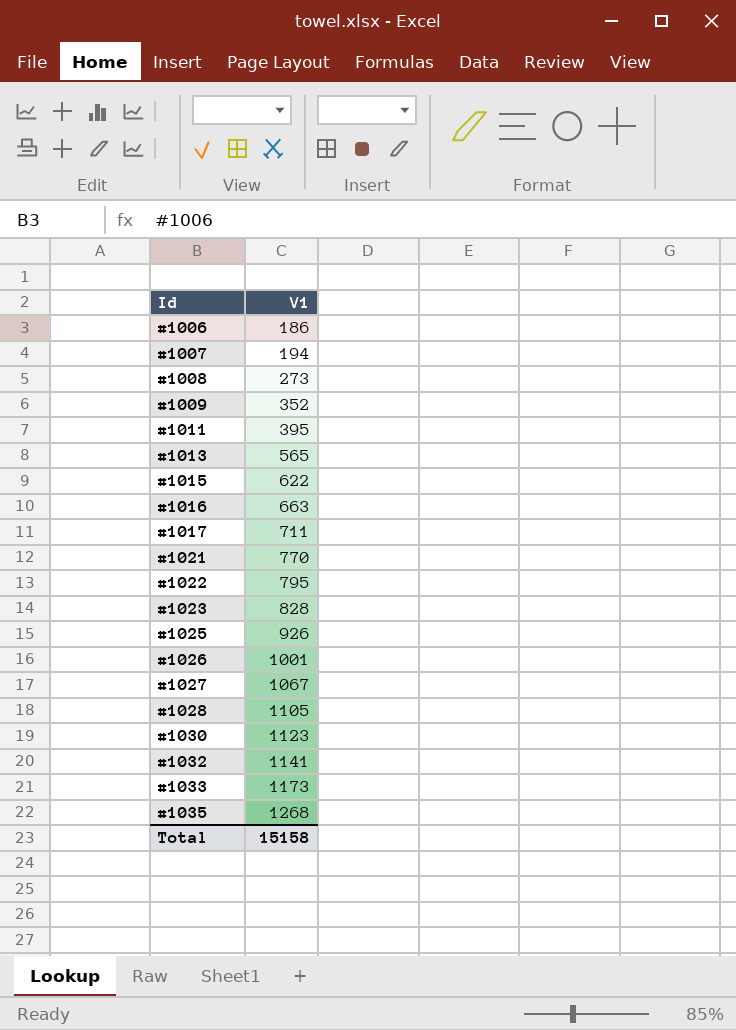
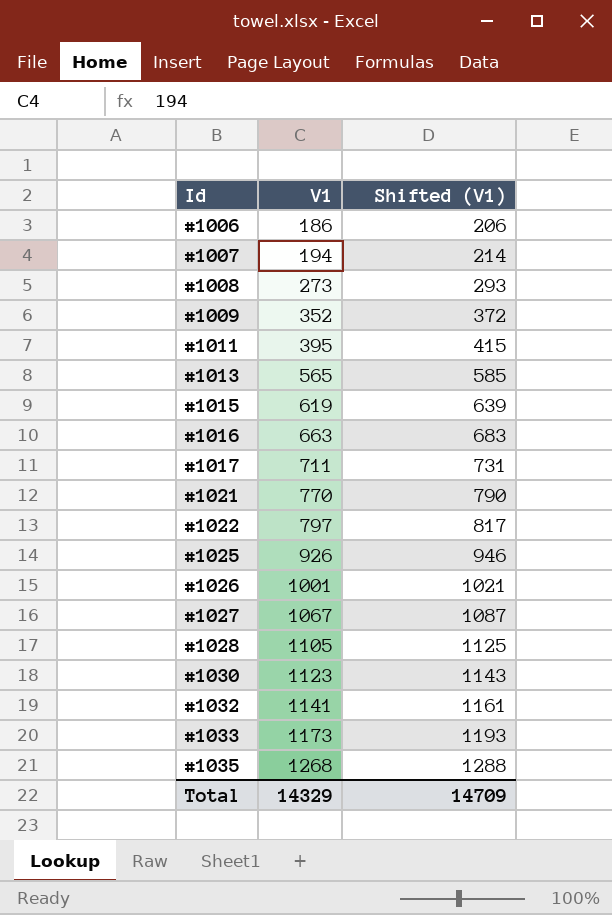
column Shifted (V1) | formula: none -> [V1] + 20
row #1023: 828 -> none
#1015 | V1: 622 -> 619
#1022 | V1: 795 -> 797
Total | V1: 15158 -> 14329

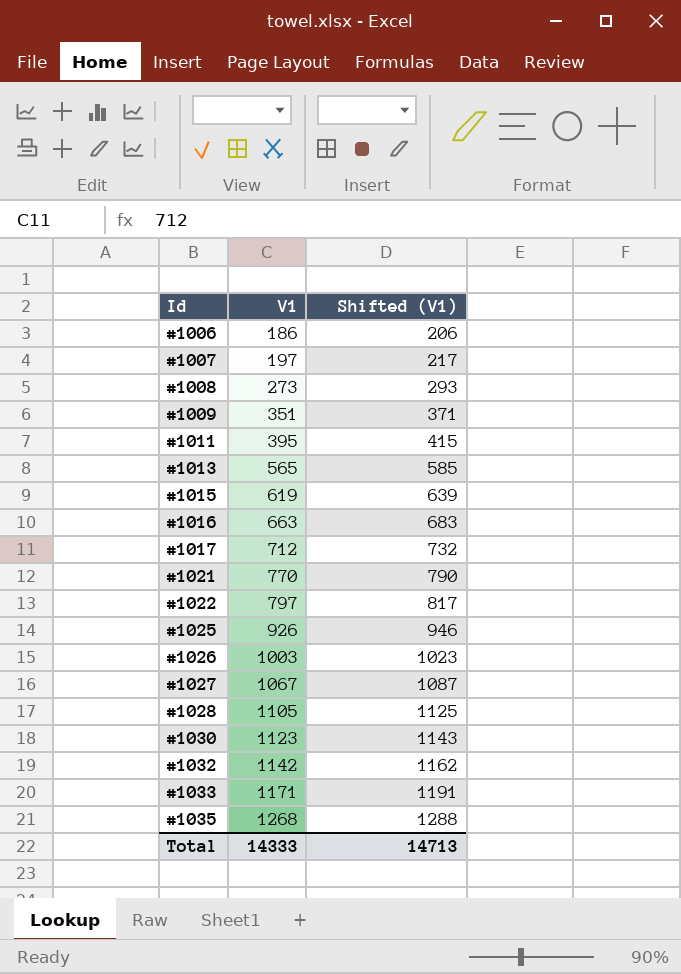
#1007 | V1: 194 -> 197
#1007 | Shifted (V1): 214 -> 217
#1009 | V1: 352 -> 351
#1009 | Shifted (V1): 372 -> 371
#1017 | V1: 711 -> 712
#1017 | Shifted (V1): 731 -> 732
#1026 | V1: 1001 -> 1003
#1026 | Shifted (V1): 1021 -> 1023
#1032 | V1: 1141 -> 1142
#1032 | Shifted (V1): 1161 -> 1162
#1033 | V1: 1173 -> 1171
#1033 | Shifted (V1): 1193 -> 1191
Total | V1: 14329 -> 14333
Total | Shifted (V1): 14709 -> 14713

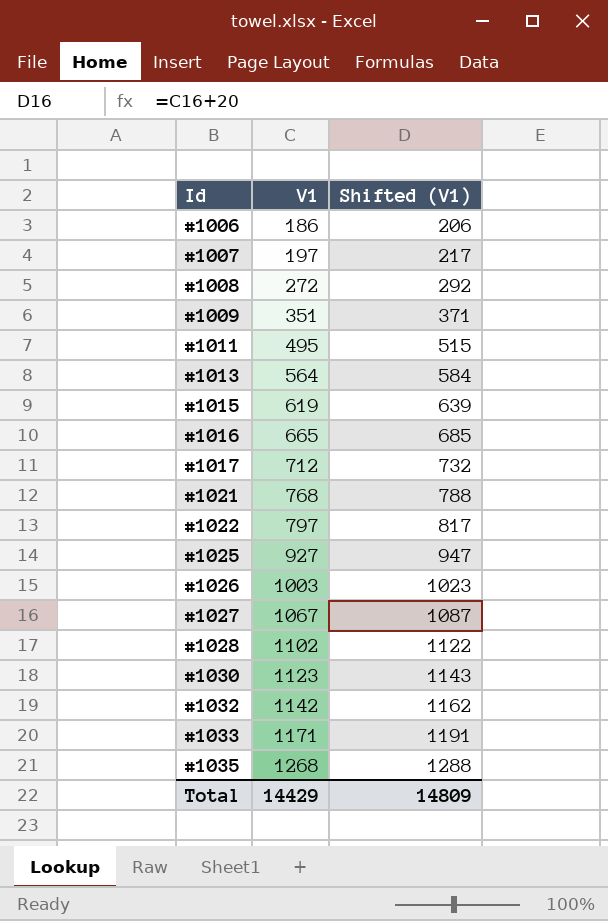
#1008 | V1: 273 -> 272
#1008 | Shifted (V1): 293 -> 292
#1011 | V1: 395 -> 495
#1011 | Shifted (V1): 415 -> 515
#1013 | V1: 565 -> 564
#1013 | Shifted (V1): 585 -> 584
#1016 | V1: 663 -> 665
#1016 | Shifted (V1): 683 -> 685
#1021 | V1: 770 -> 768
#1021 | Shifted (V1): 790 -> 788
#1025 | V1: 926 -> 927
#1025 | Shifted (V1): 946 -> 947
#1028 | V1: 1105 -> 1102
#1028 | Shifted (V1): 1125 -> 1122
Total | V1: 14333 -> 14429
Total | Shifted (V1): 14713 -> 14809

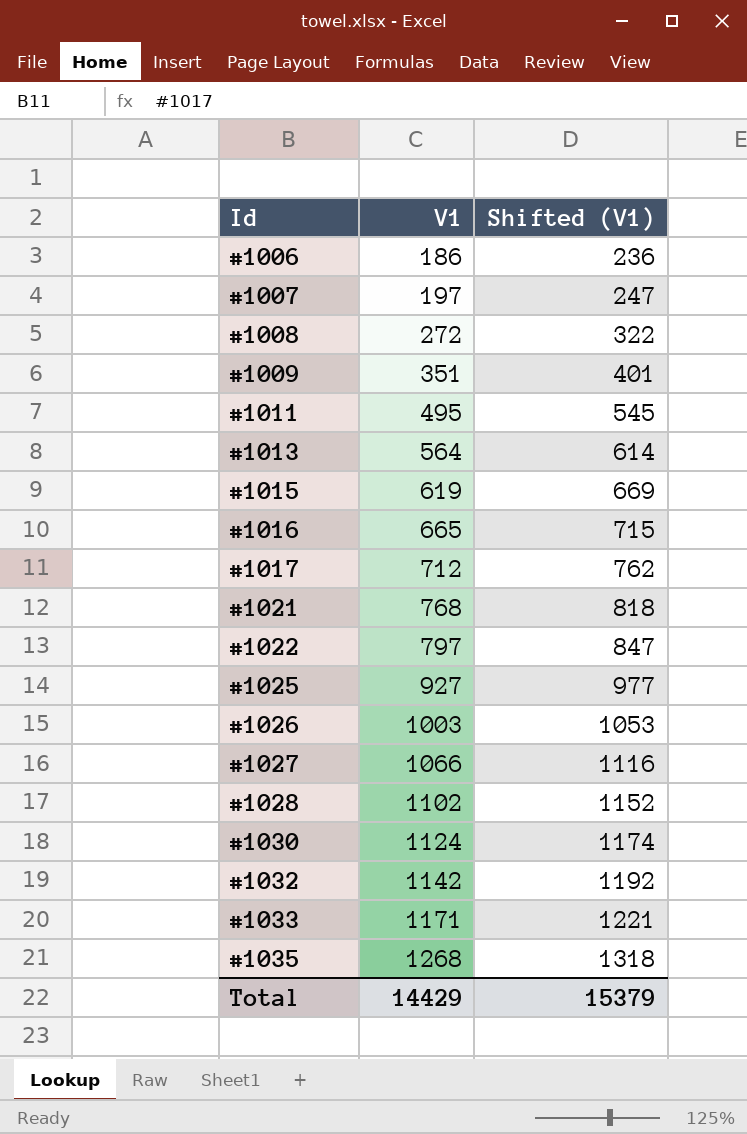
column Shifted (V1) | formula: [V1] + 20 -> [V1] + 50
#1027 | V1: 1067 -> 1066
#1030 | V1: 1123 -> 1124
Total | Shifted (V1): 14809 -> 15379

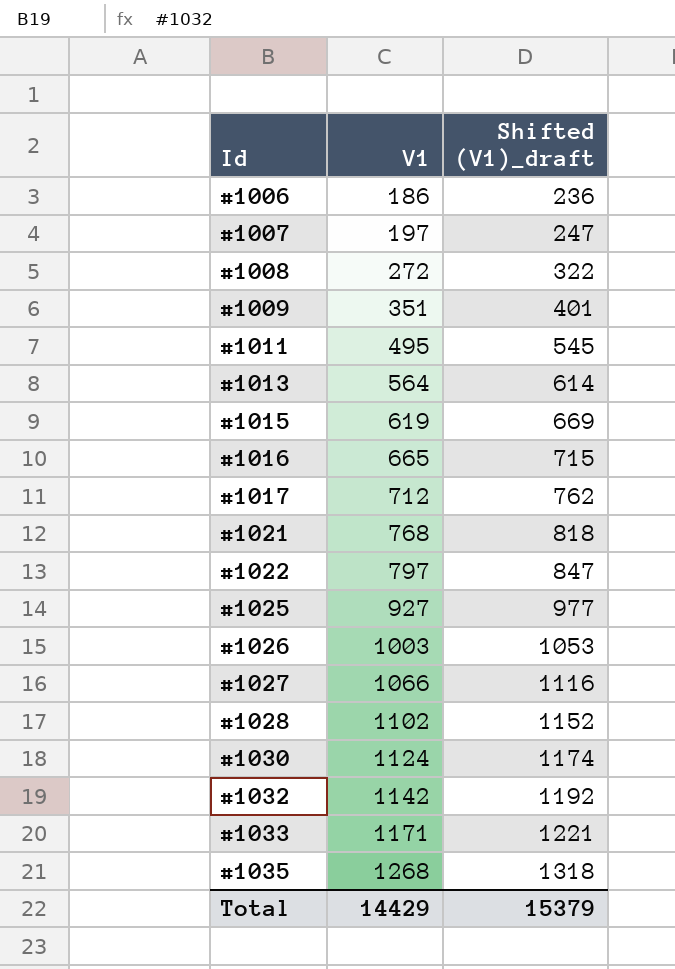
column name: Shifted (V1) -> Shifted (V1)_draft

